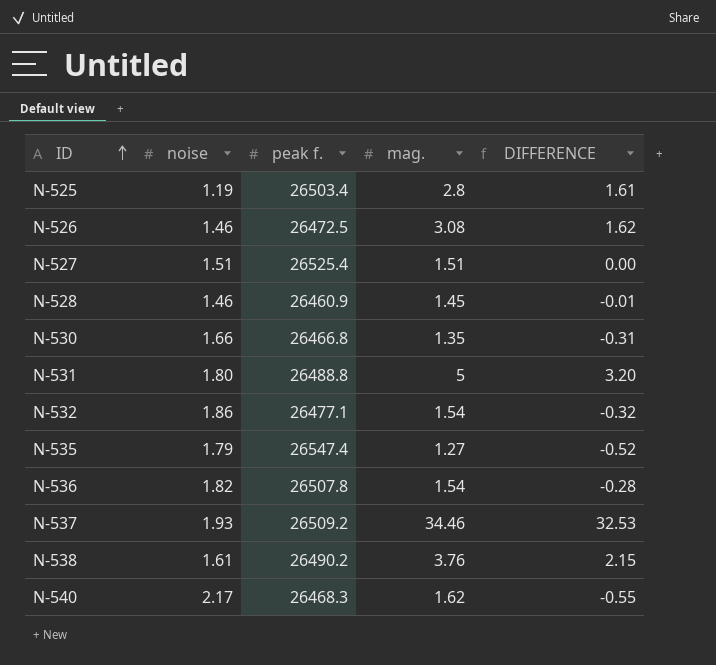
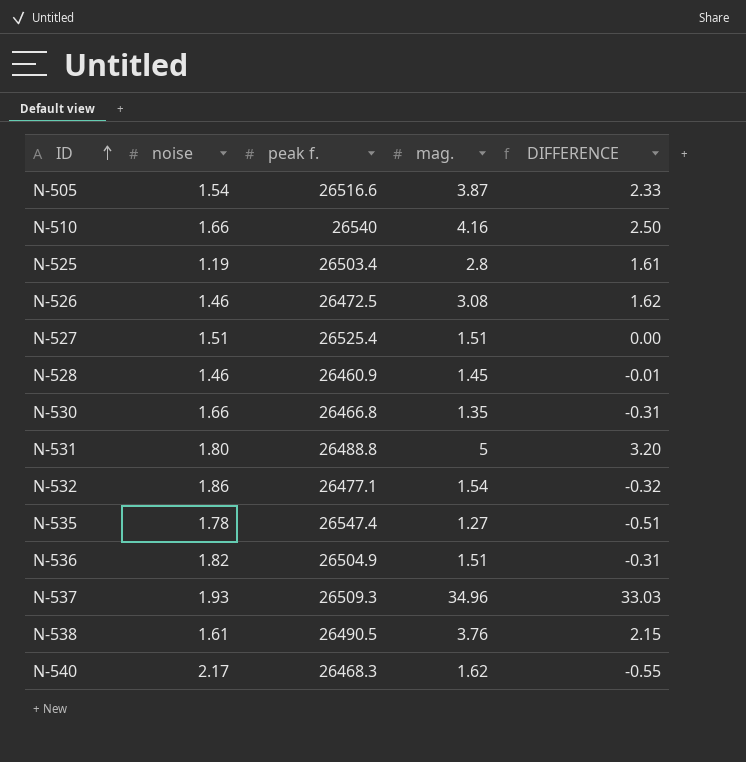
row N-505: none -> 1.54 | 26516.6 | 3.87 | 2.33
row N-510: none -> 1.66 | 26540 | 4.16 | 2.50
N-535 | noise: 1.79 -> 1.78
N-535 | DIFFERENCE: -0.52 -> -0.51
N-536 | peak f.: 26507.8 -> 26504.9
N-536 | mag.: 1.54 -> 1.51
N-536 | DIFFERENCE: -0.28 -> -0.31
N-537 | peak f.: 26509.2 -> 26509.3
N-537 | mag.: 34.46 -> 34.96
N-537 | DIFFERENCE: 32.53 -> 33.03
N-538 | peak f.: 26490.2 -> 26490.5

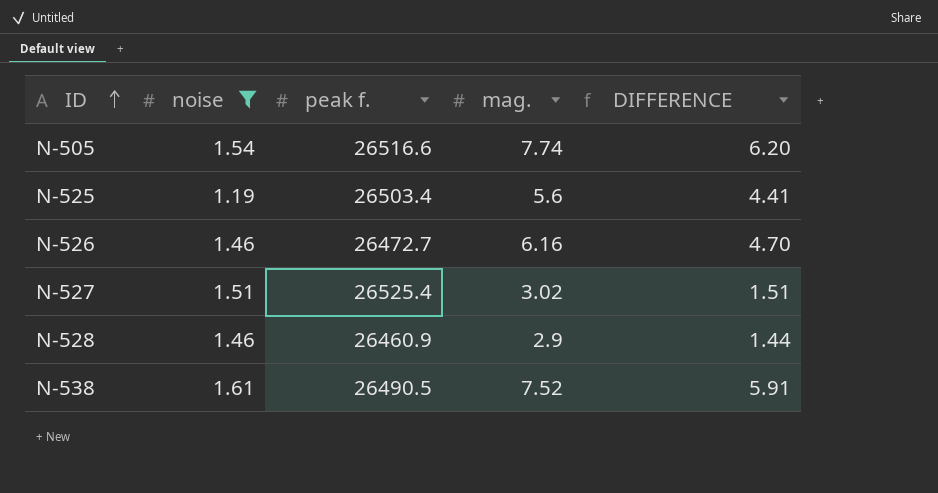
filter: none -> noise <= 1.61
N-505 | mag.: 3.87 -> 7.74
N-505 | DIFFERENCE: 2.33 -> 6.20
N-525 | mag.: 2.8 -> 5.6
N-525 | DIFFERENCE: 1.61 -> 4.41
N-526 | peak f.: 26472.5 -> 26472.7
N-526 | mag.: 3.08 -> 6.16
N-526 | DIFFERENCE: 1.62 -> 4.70
N-527 | mag.: 1.51 -> 3.02
N-527 | DIFFERENCE: 0.00 -> 1.51
N-528 | mag.: 1.45 -> 2.9
N-528 | DIFFERENCE: -0.01 -> 1.44
N-538 | mag.: 3.76 -> 7.52
N-538 | DIFFERENCE: 2.15 -> 5.91

